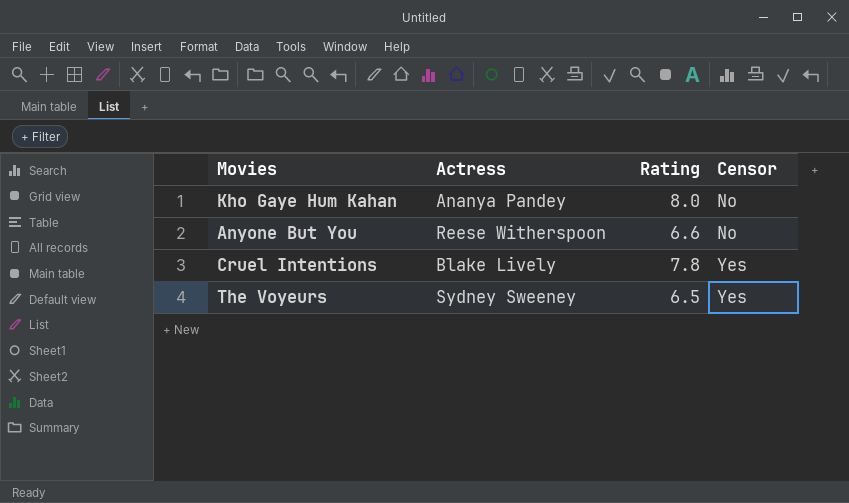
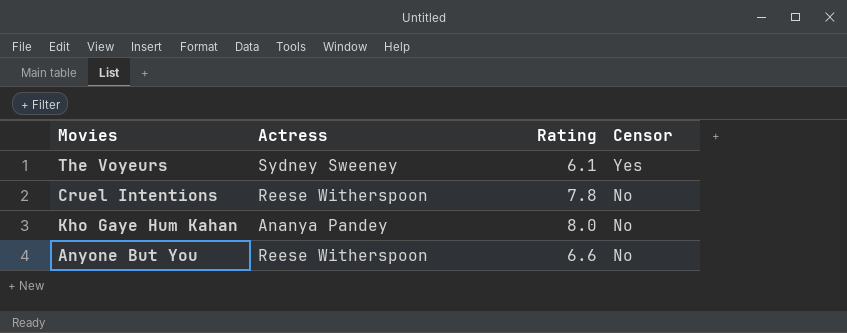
row order: Censor ascending -> Censor descending
The Voyeurs | Rating: 6.5 -> 6.1
Cruel Intentions | Actress: Blake Lively -> Reese Witherspoon
Cruel Intentions | Censor: Yes -> No

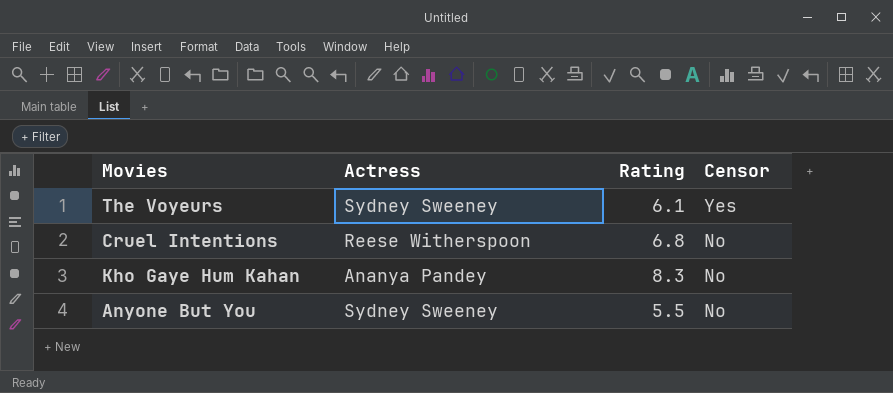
Cruel Intentions | Rating: 7.8 -> 6.8
Kho Gaye Hum Kahan | Rating: 8.0 -> 8.3
Anyone But You | Actress: Reese Witherspoon -> Sydney Sweeney
Anyone But You | Rating: 6.6 -> 5.5

